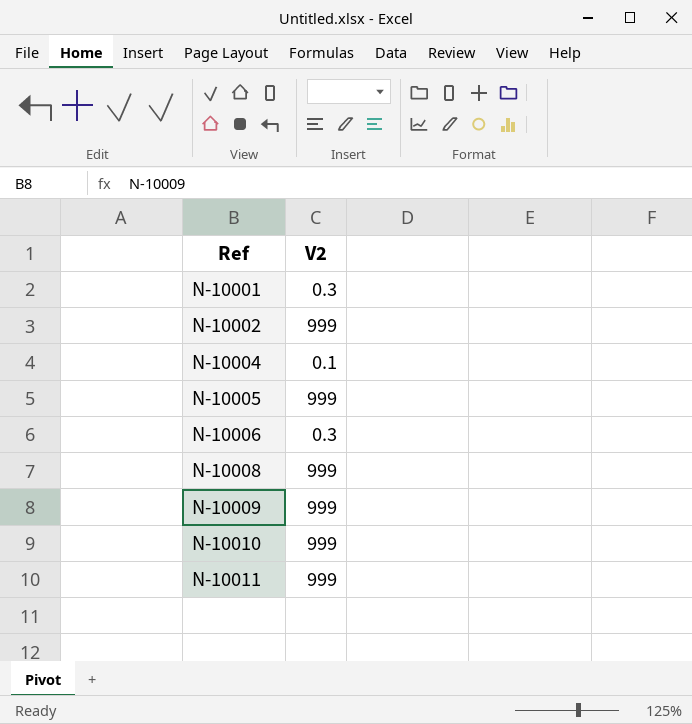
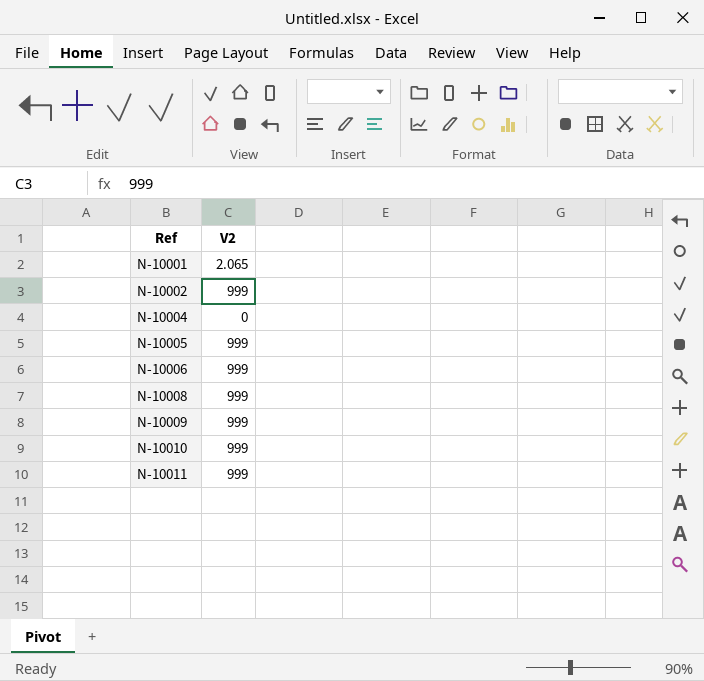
N-10001 | V2: 0.3 -> 2.065
N-10004 | V2: 0.1 -> 0
N-10006 | V2: 0.3 -> 999

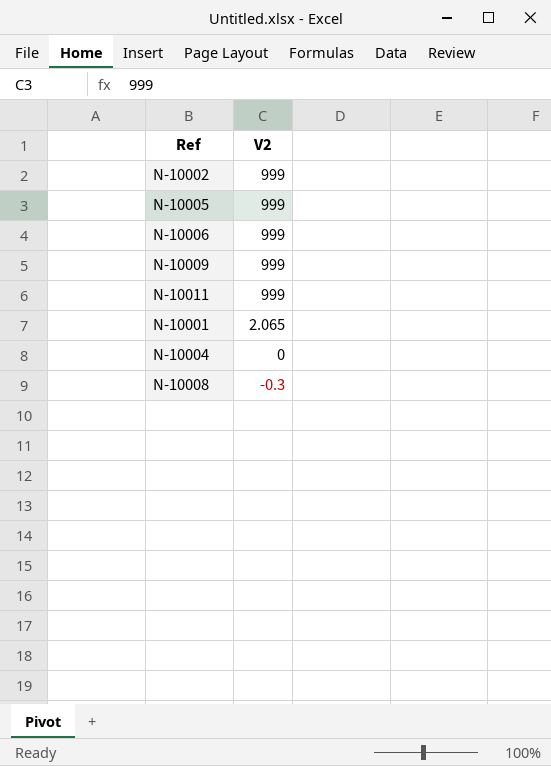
row order: Ref ascending -> V2 descending
row N-10010: 999 -> none
N-10008 | V2: 999 -> -0.3

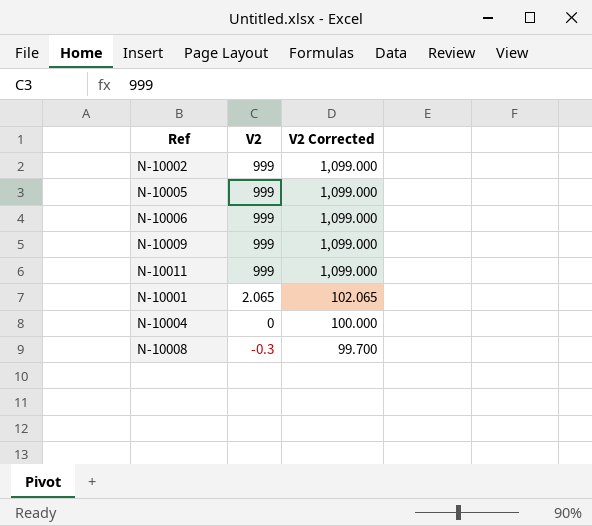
column V2 Corrected | formula: none -> [V2] + 100

